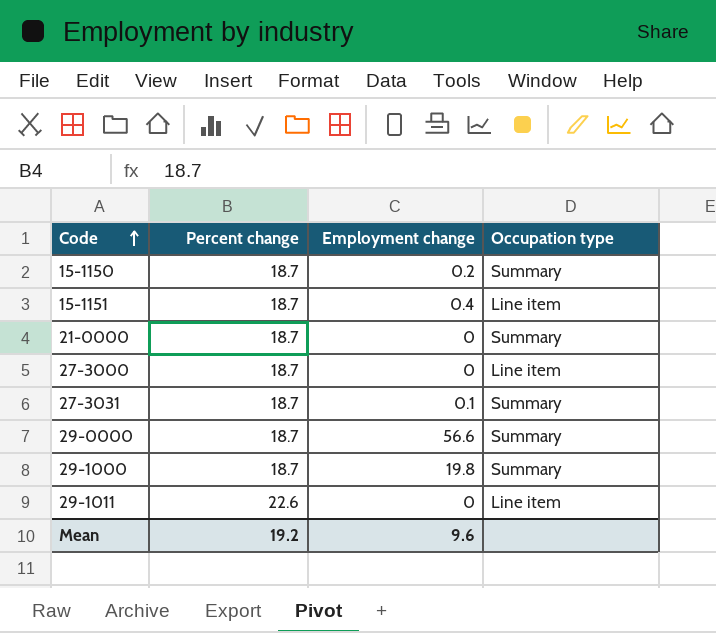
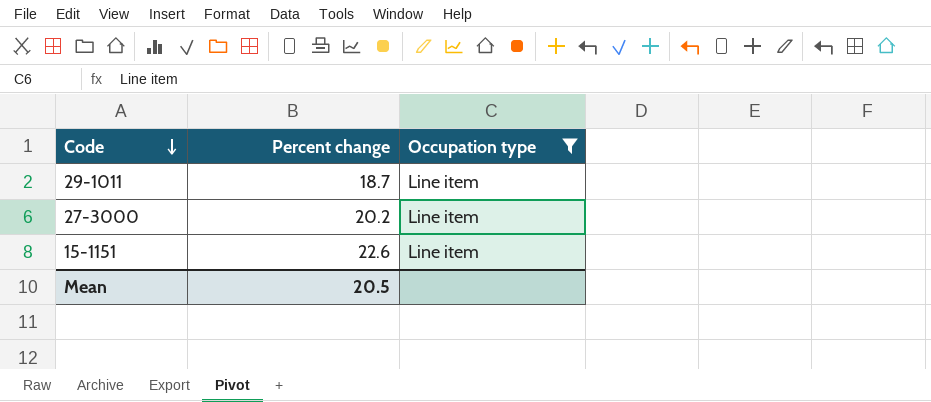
filter: none -> Occupation type = Line item
row order: Code ascending -> Code descending
column Employment change | position: 3 -> none
29-1011 | Percent change: 22.6 -> 18.7
27-3000 | Percent change: 18.7 -> 20.2
15-1151 | Percent change: 18.7 -> 22.6
Mean | Percent change: 19.2 -> 20.5

